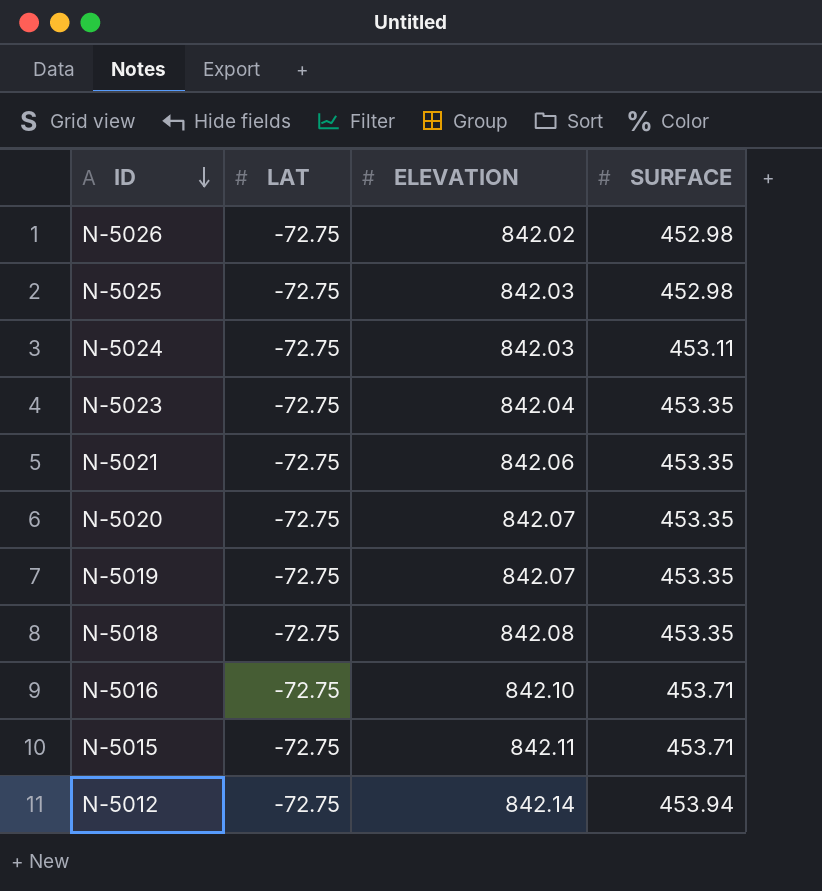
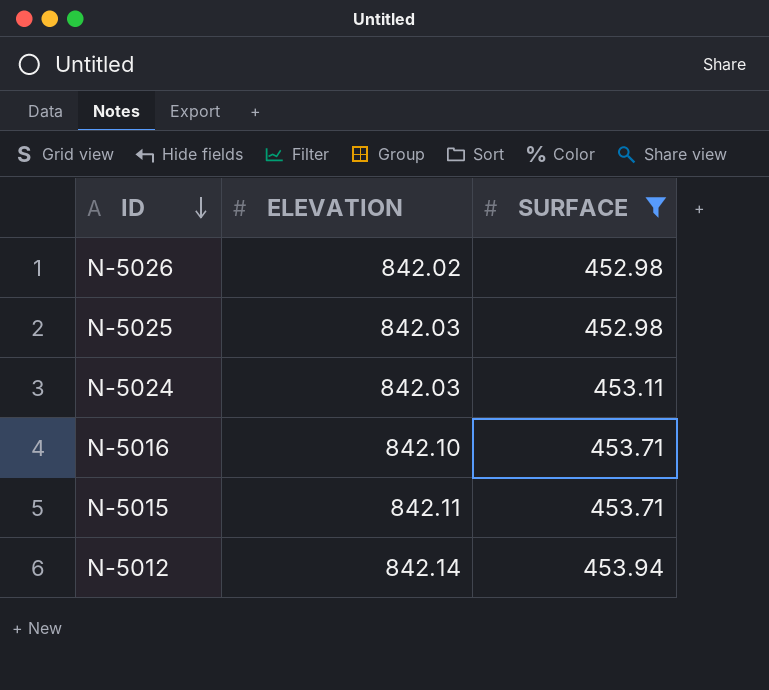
filter: none -> SURFACE != 453.35
column LAT | position: 2 -> none

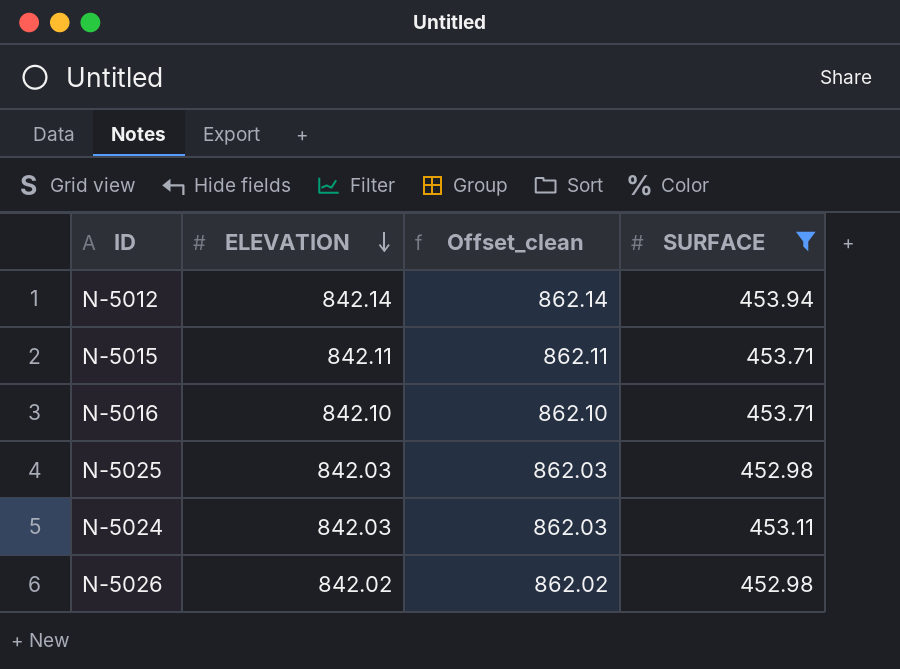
row order: ID descending -> ELEVATION descending
column Offset_clean | formula: none -> [ELEVATION] + 20

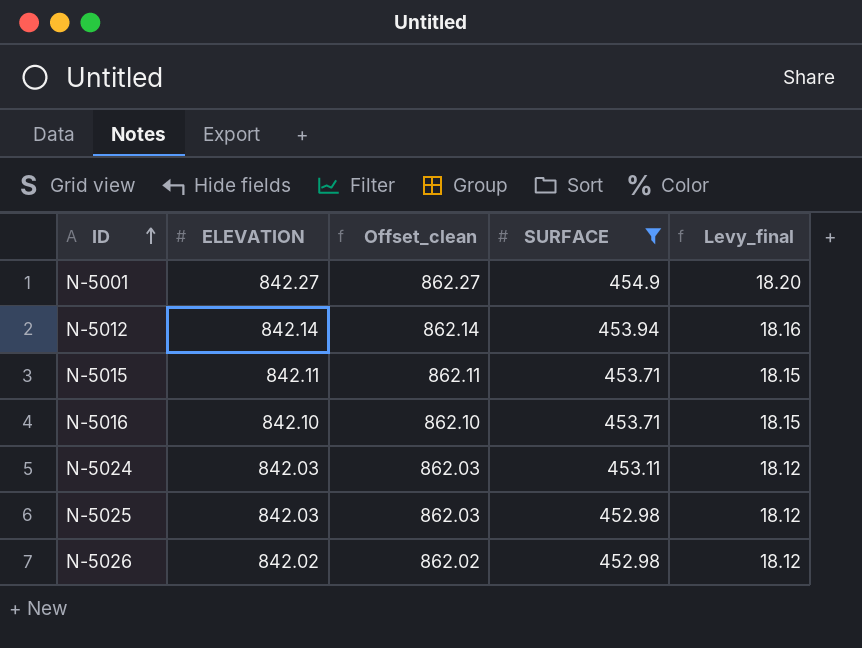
row order: ELEVATION descending -> ID ascending
column Levy_final | formula: none -> [SURFACE] * 0.04
row N-5001: none -> 842.27 | 862.27 | 454.9 | 18.20

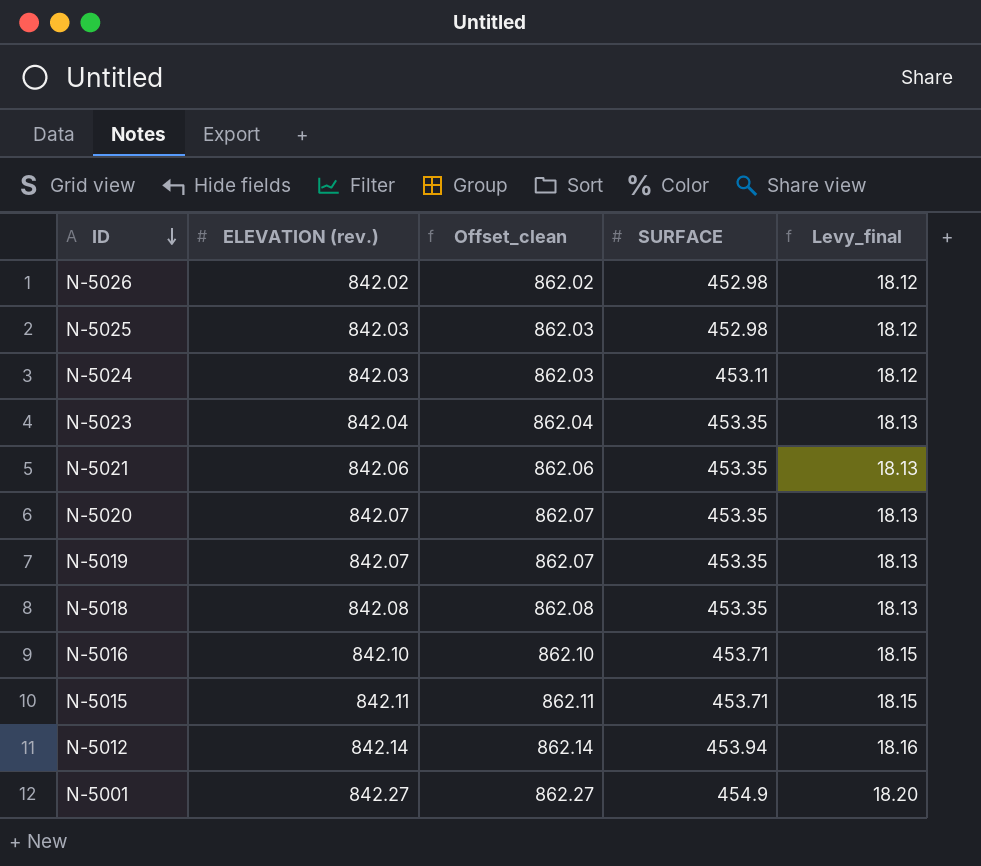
filter: SURFACE != 453.35 -> none
row order: ID ascending -> ID descending
column name: ELEVATION -> ELEVATION (rev.)

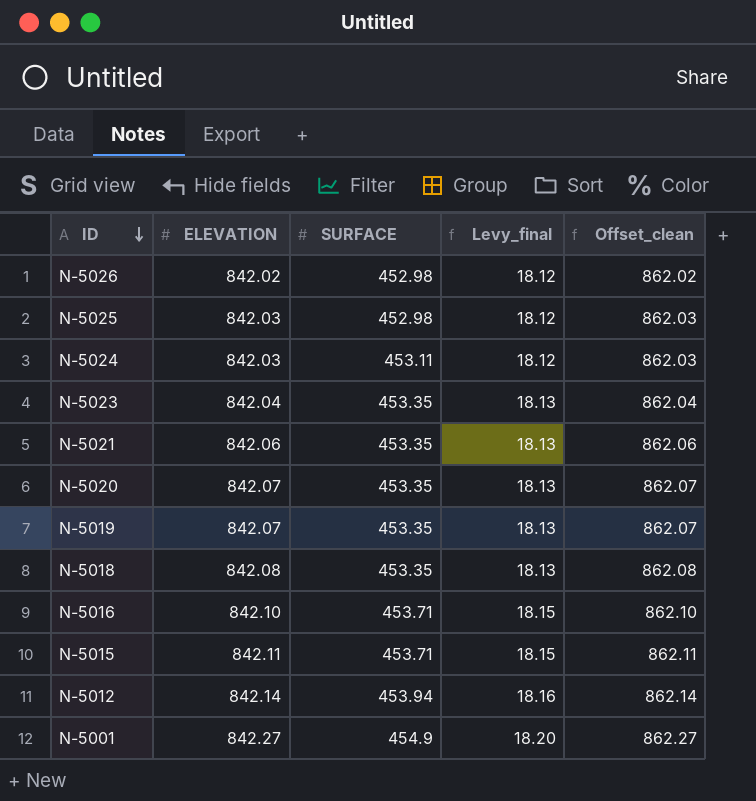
column name: ELEVATION (rev.) -> ELEVATION
column Offset_clean | position: 3 -> 5

